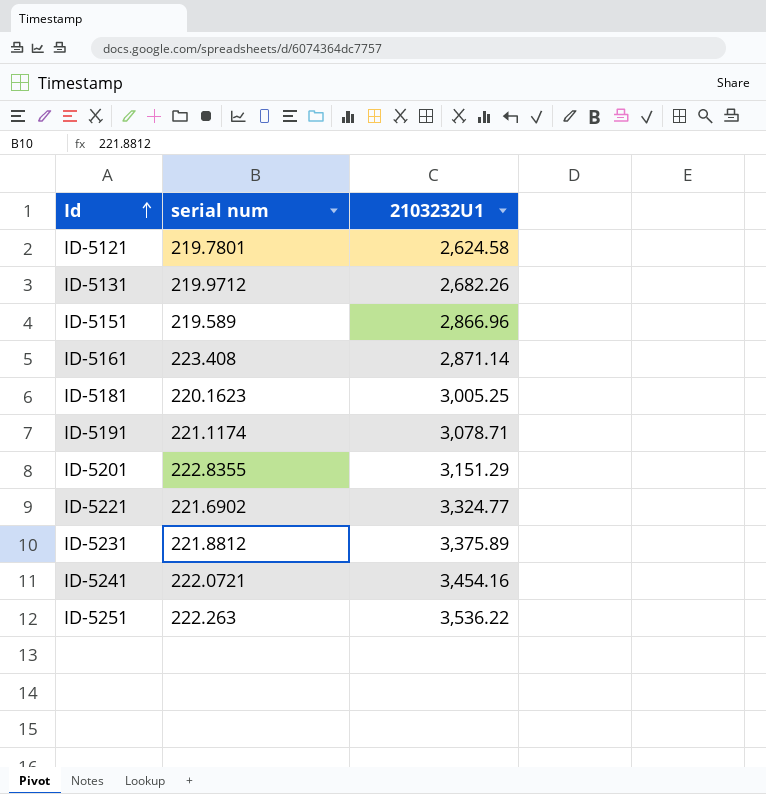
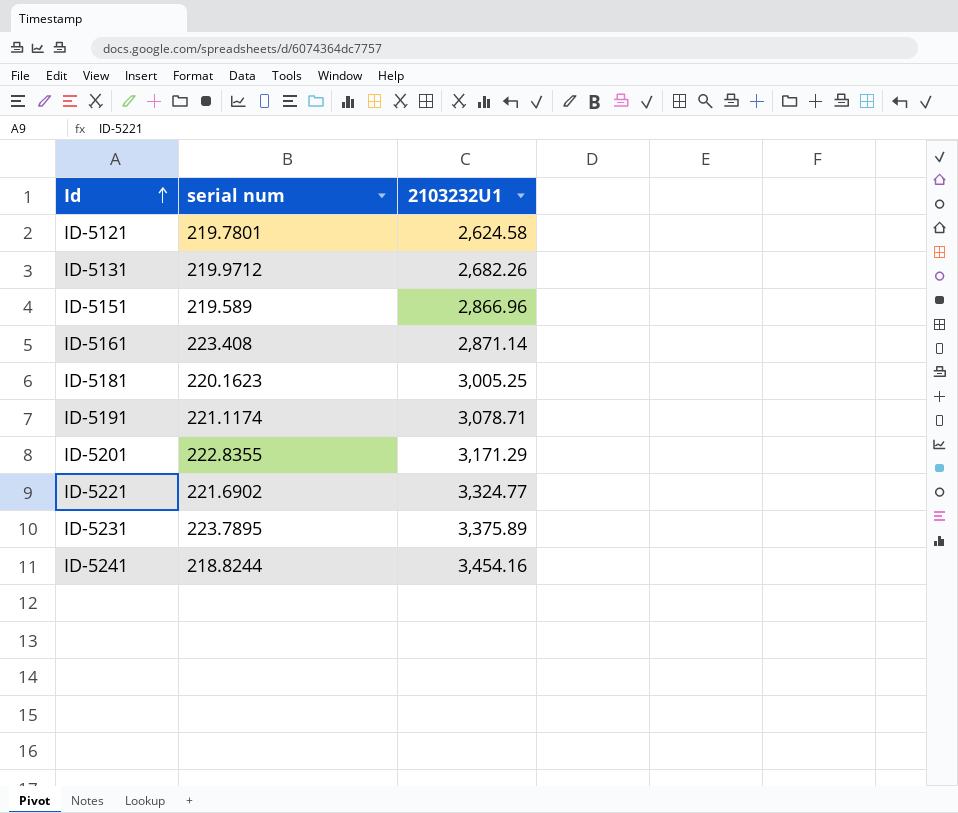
row ID-5251: 222.263 | 3,536.22 -> none
ID-5201 | 2103232U1: 3,151.29 -> 3,171.29
ID-5231 | serial num: 221.8812 -> 223.7895
ID-5241 | serial num: 222.0721 -> 218.8244

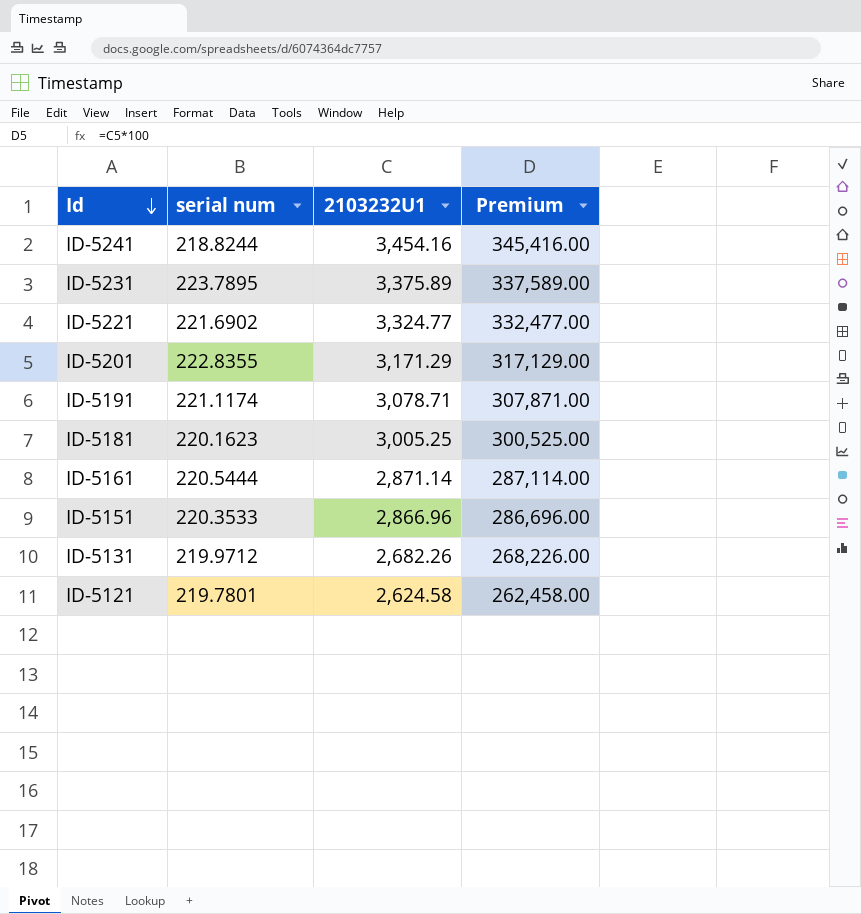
row order: Id ascending -> Id descending
column Premium | formula: none -> [2103232U1] * 100
ID-5161 | serial num: 223.408 -> 220.5444
ID-5151 | serial num: 219.589 -> 220.3533

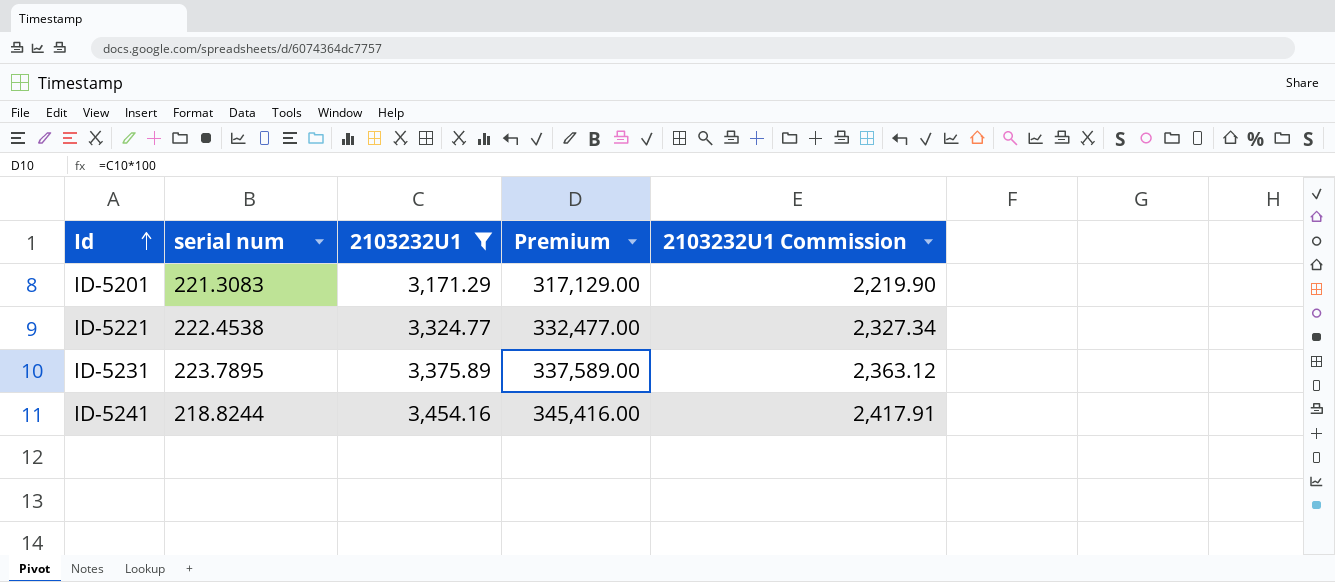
filter: none -> 2103232U1 >= 3,171.29
row order: Id descending -> Id ascending
column 2103232U1 Commission | formula: none -> [2103232U1] * 0.7
ID-5201 | serial num: 222.8355 -> 221.3083
ID-5221 | serial num: 221.6902 -> 222.4538

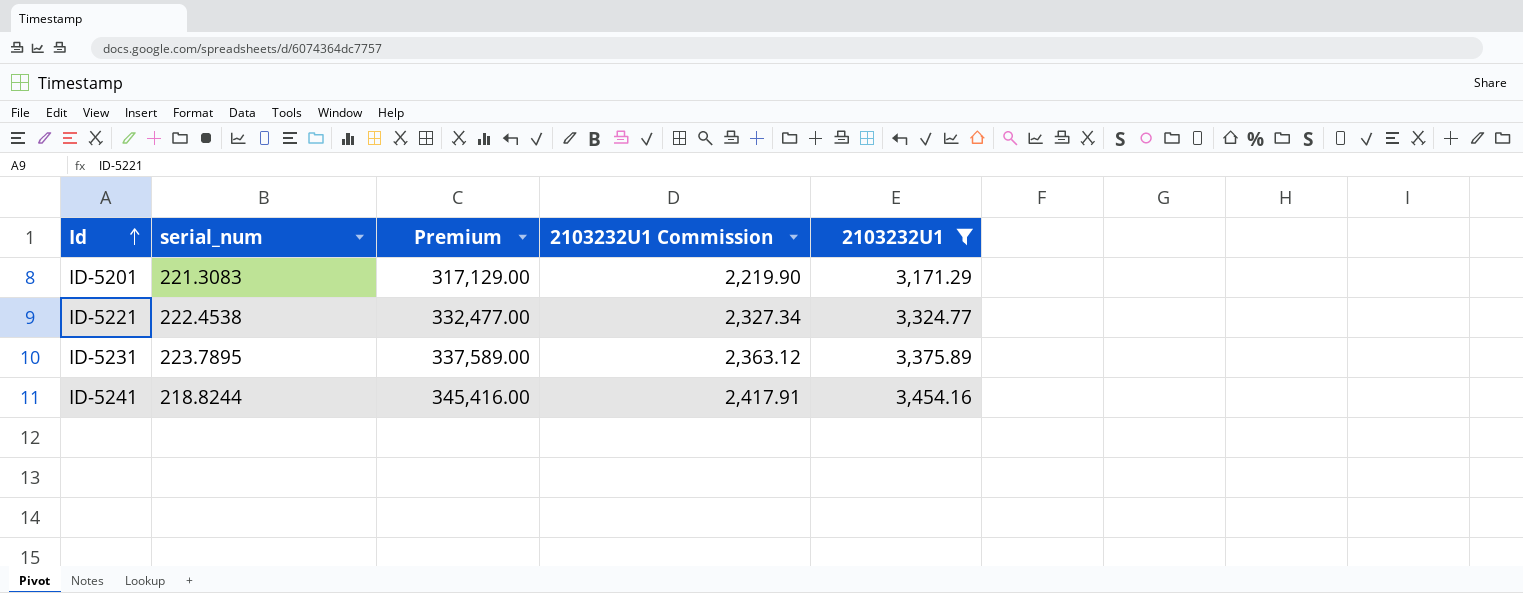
column name: serial num -> serial_num
column 2103232U1 | position: 3 -> 5

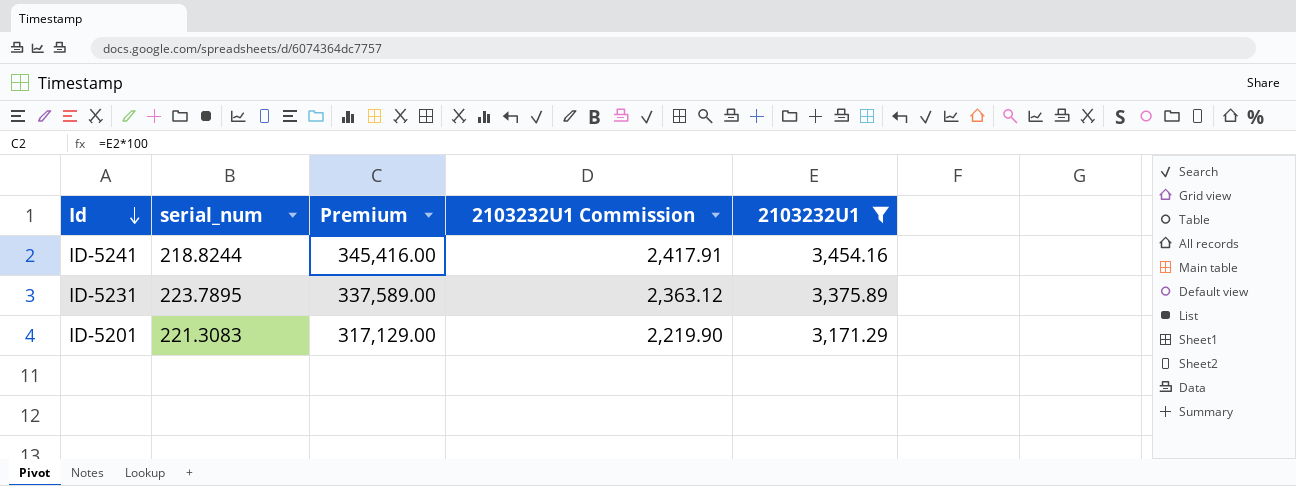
row order: Id ascending -> Id descending
row ID-5221: 222.4538 | 332,477.00 | 2,327.34 | 3,324.77 -> none

